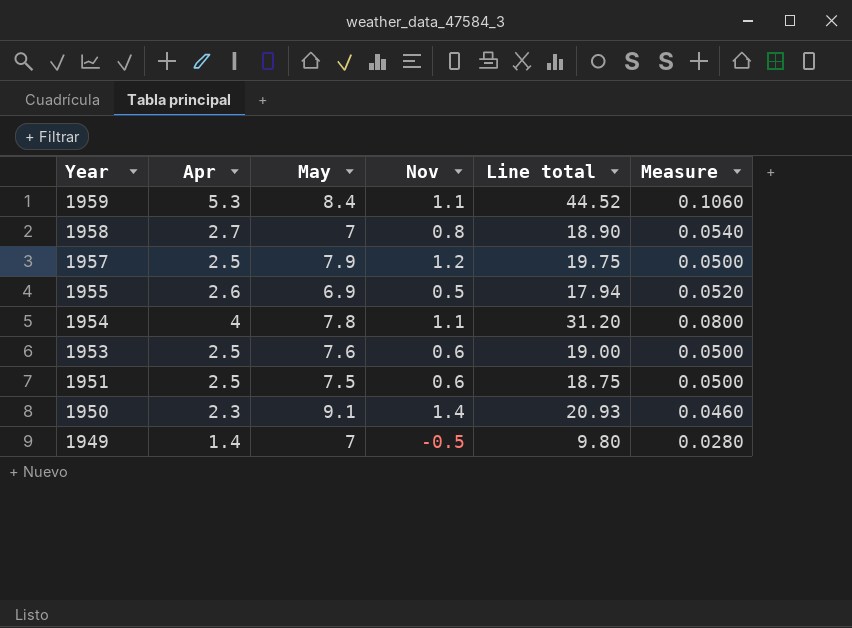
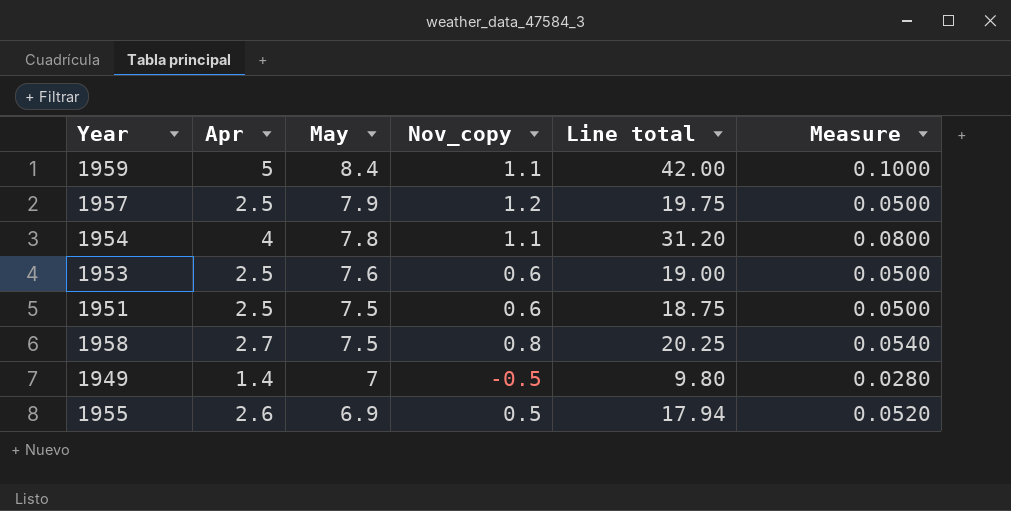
row order: Year descending -> May descending
column name: Nov -> Nov_copy
row 1950: 2.3 | 9.1 | 1.4 | 20.93 | 0.0460 -> none
1959 | Apr: 5.3 -> 5
1959 | Line total: 44.52 -> 42.00
1959 | Measure: 0.1060 -> 0.1000
1958 | May: 7 -> 7.5
1958 | Line total: 18.90 -> 20.25

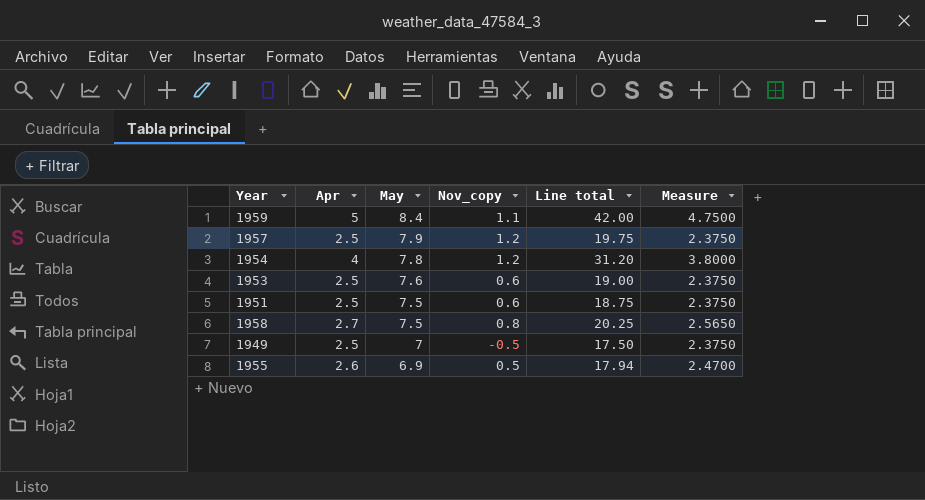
column Measure | formula: [Apr] * 0.02 -> [Apr] * 0.95
1954 | Nov_copy: 1.1 -> 1.2
1949 | Apr: 1.4 -> 2.5
1949 | Line total: 9.80 -> 17.50

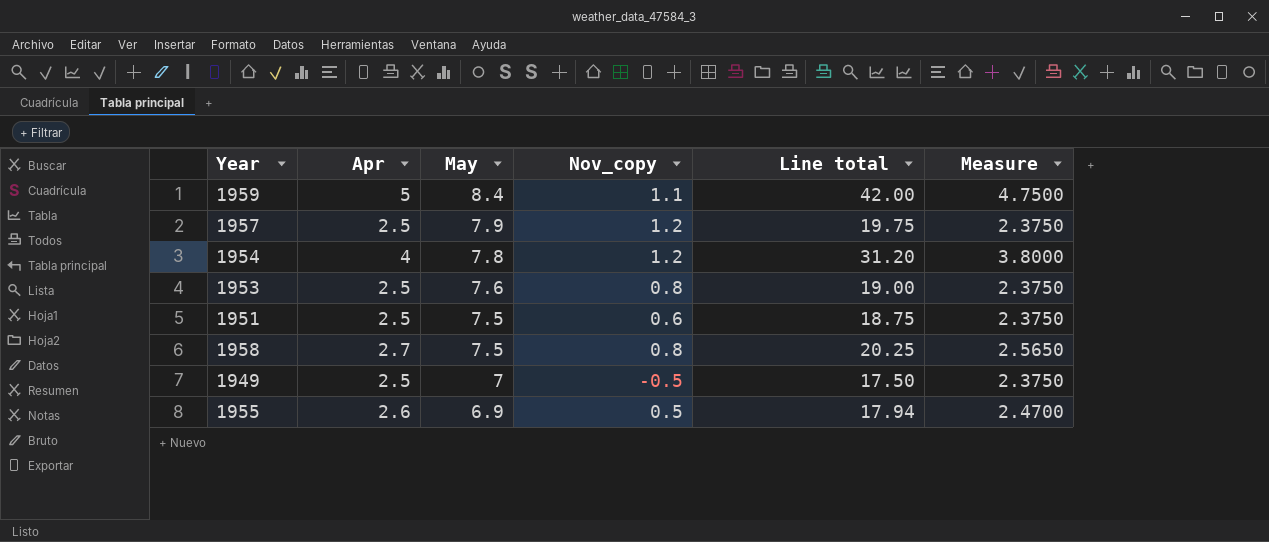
1953 | Nov_copy: 0.6 -> 0.8

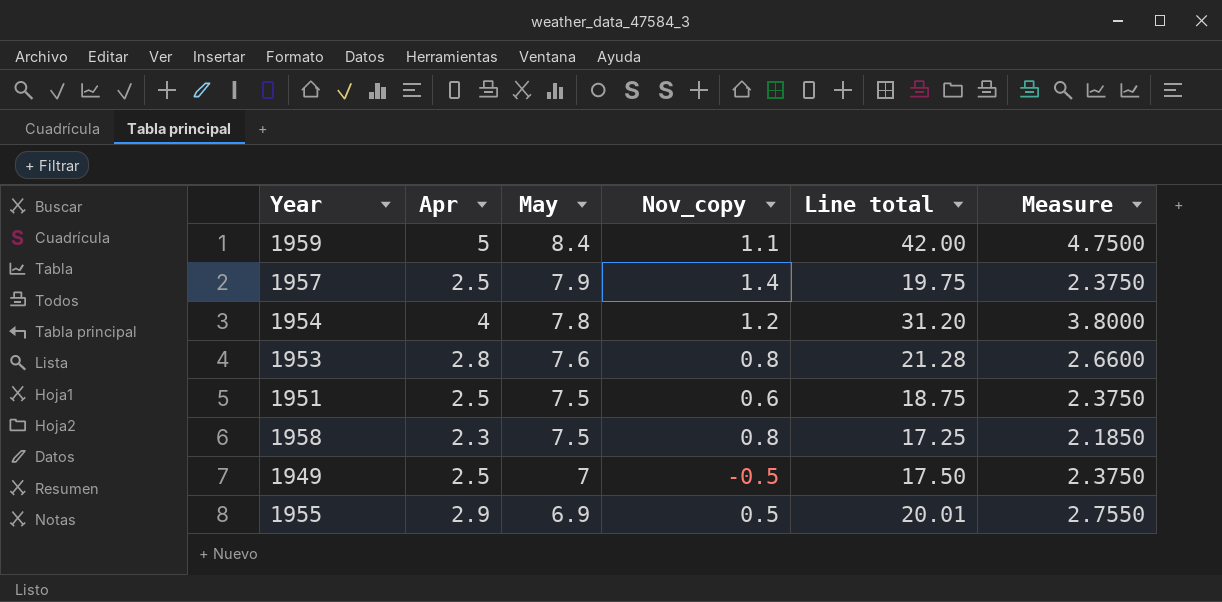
1957 | Nov_copy: 1.2 -> 1.4
1953 | Apr: 2.5 -> 2.8
1953 | Line total: 19.00 -> 21.28
1953 | Measure: 2.3750 -> 2.6600
1958 | Apr: 2.7 -> 2.3
1958 | Line total: 20.25 -> 17.25
1958 | Measure: 2.5650 -> 2.1850
1955 | Apr: 2.6 -> 2.9
1955 | Line total: 17.94 -> 20.01
1955 | Measure: 2.4700 -> 2.7550

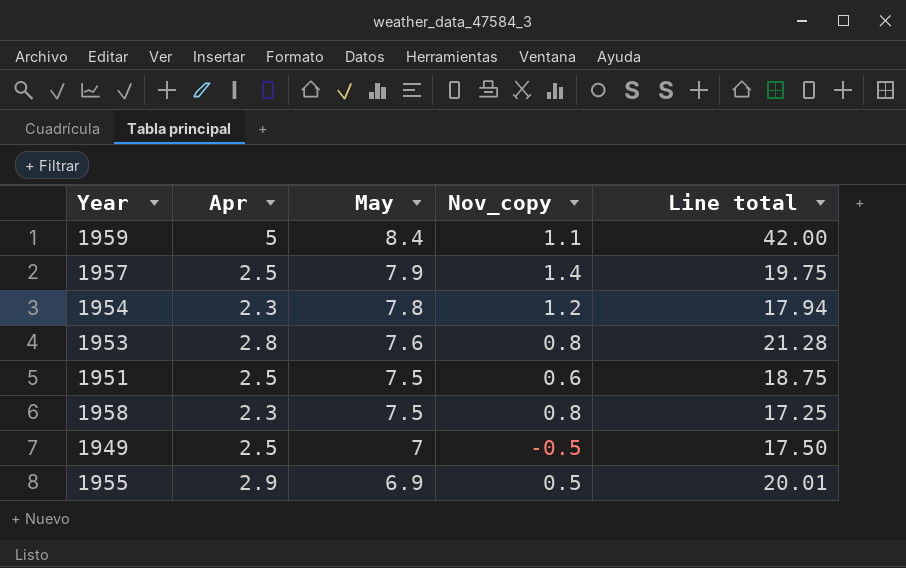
column Measure | formula: [Apr] * 0.95 -> none
1954 | Apr: 4 -> 2.3
1954 | Line total: 31.20 -> 17.94

